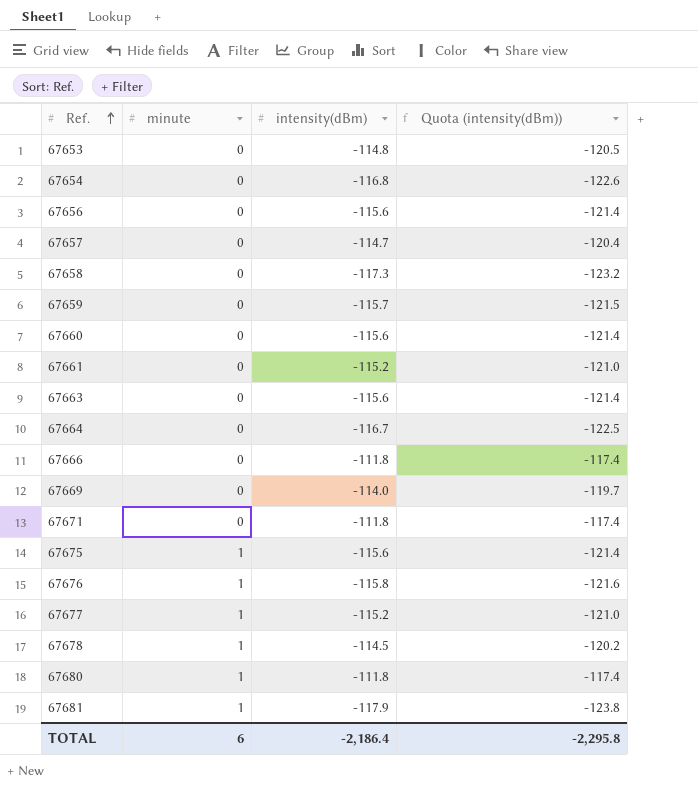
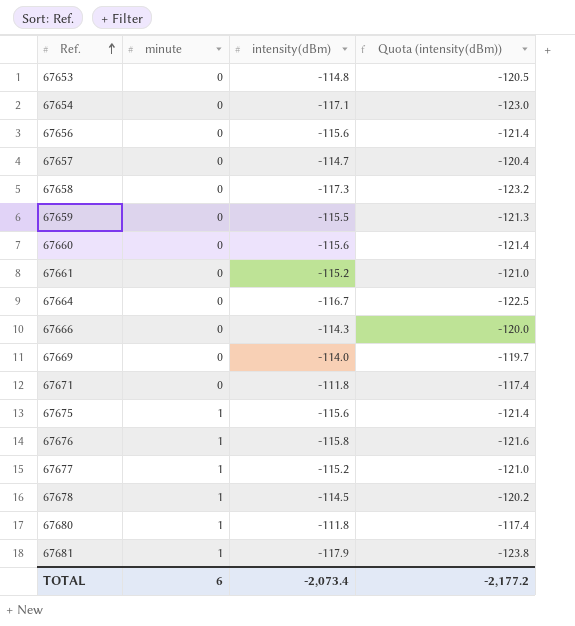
row 67663: 0 | -115.6 | -121.4 -> none
67654 | intensity(dBm): -116.8 -> -117.1
67654 | Quota (intensity(dBm)): -122.6 -> -123.0
67659 | intensity(dBm): -115.7 -> -115.5
67659 | Quota (intensity(dBm)): -121.5 -> -121.3
67666 | intensity(dBm): -111.8 -> -114.3
67666 | Quota (intensity(dBm)): -117.4 -> -120.0
TOTAL | intensity(dBm): -2,186.4 -> -2,073.4
TOTAL | Quota (intensity(dBm)): -2,295.8 -> -2,177.2

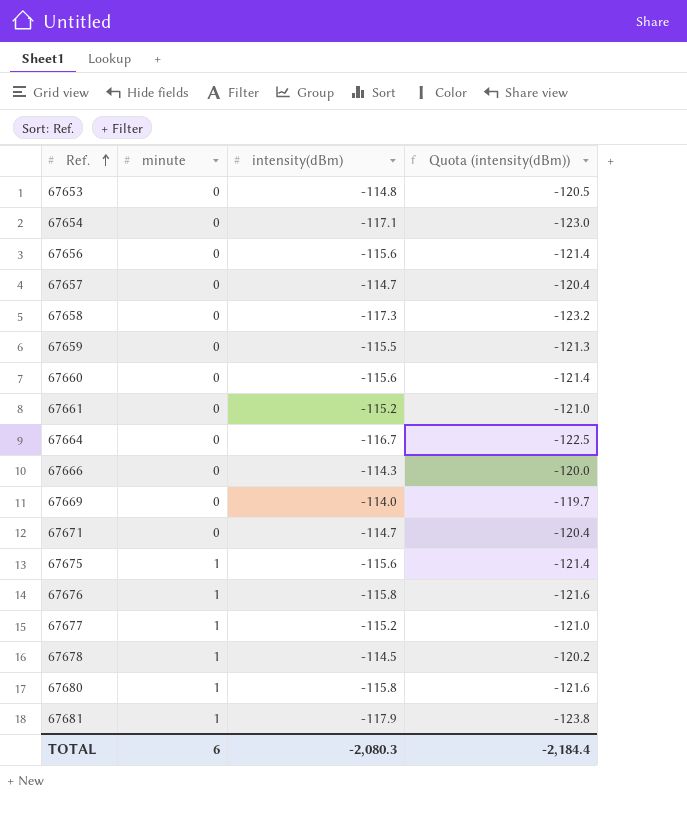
67671 | intensity(dBm): -111.8 -> -114.7
67671 | Quota (intensity(dBm)): -117.4 -> -120.4
67680 | intensity(dBm): -111.8 -> -115.8
67680 | Quota (intensity(dBm)): -117.4 -> -121.6
TOTAL | intensity(dBm): -2,073.4 -> -2,080.3
TOTAL | Quota (intensity(dBm)): -2,177.2 -> -2,184.4

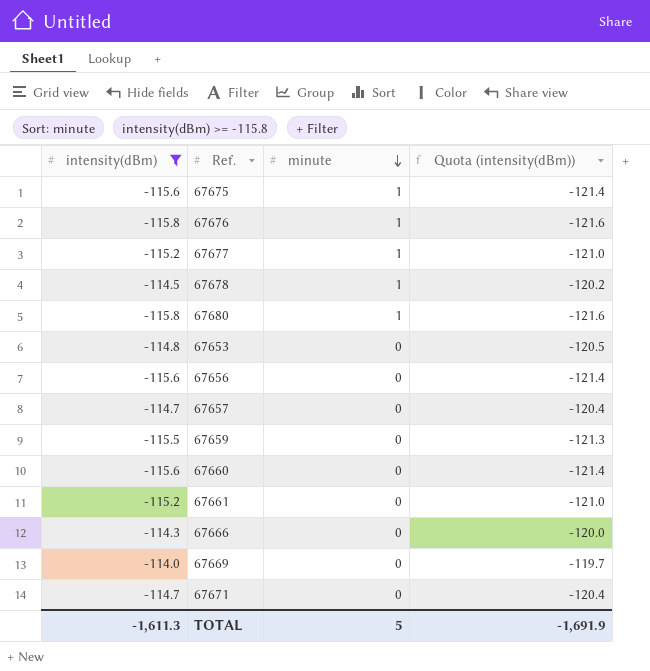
filter: none -> intensity(dBm) >= -115.8
row order: Ref. ascending -> minute descending
column intensity(dBm) | position: 3 -> 1
TOTAL | intensity(dBm): -2,080.3 -> -1,611.3
TOTAL | minute: 6 -> 5
TOTAL | Quota (intensity(dBm)): -2,184.4 -> -1,691.9

